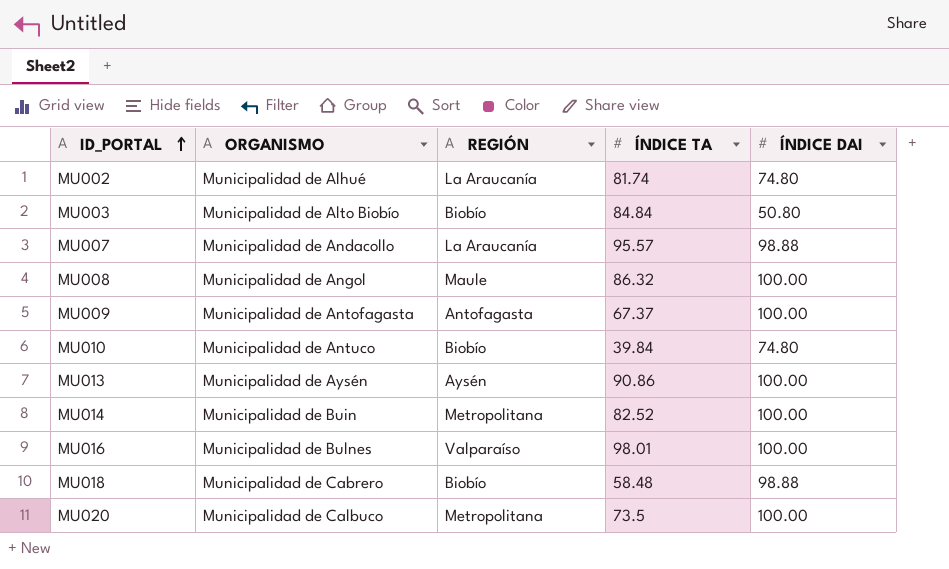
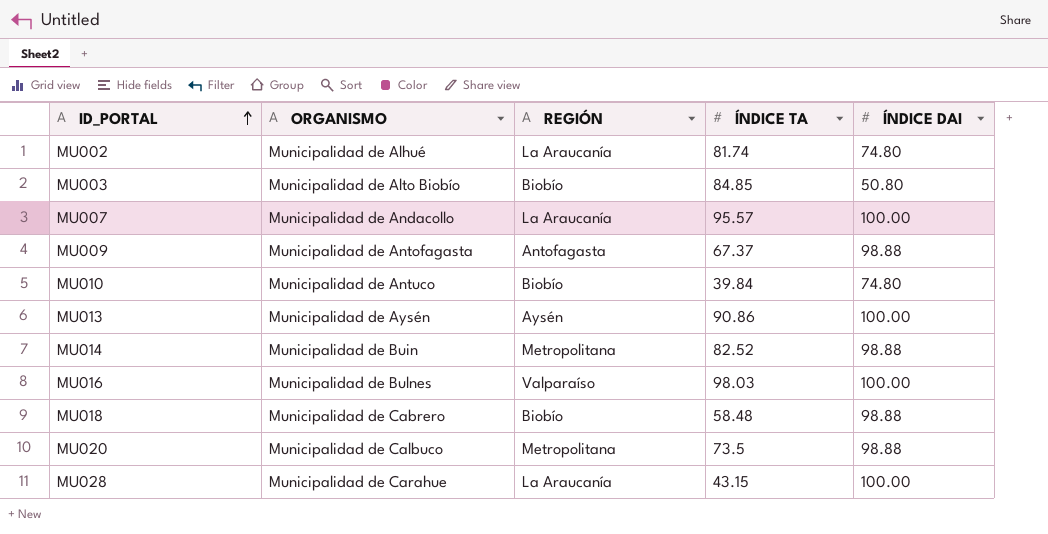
row MU008: Municipalidad de Angol | Maule | 86.32 | 100.00 -> none
MU003 | ÍNDICE TA: 84.84 -> 84.85
MU007 | ÍNDICE DAI: 98.88 -> 100.00
MU009 | ÍNDICE DAI: 100.00 -> 98.88
MU014 | ÍNDICE DAI: 100.00 -> 98.88
MU016 | ÍNDICE TA: 98.01 -> 98.03
MU020 | ÍNDICE DAI: 100.00 -> 98.88
row MU028: none -> Municipalidad de Carahue | La Araucanía | 43.15 | 100.00

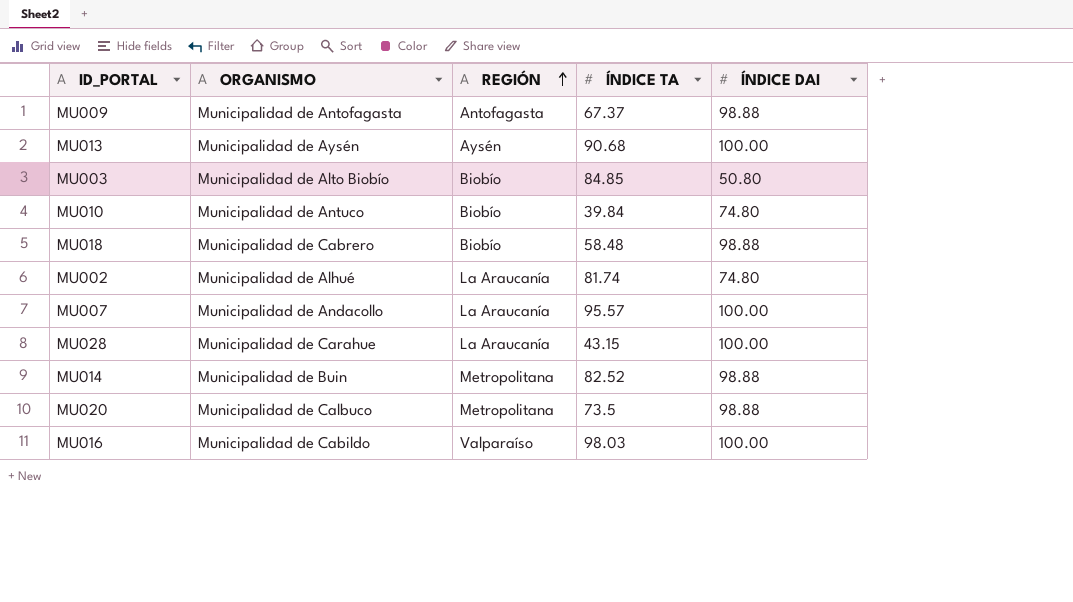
row order: ID_PORTAL ascending -> REGIÓN ascending
MU013 | ÍNDICE TA: 90.86 -> 90.68
MU016 | ORGANISMO: Municipalidad de Bulnes -> Municipalidad de Cabildo

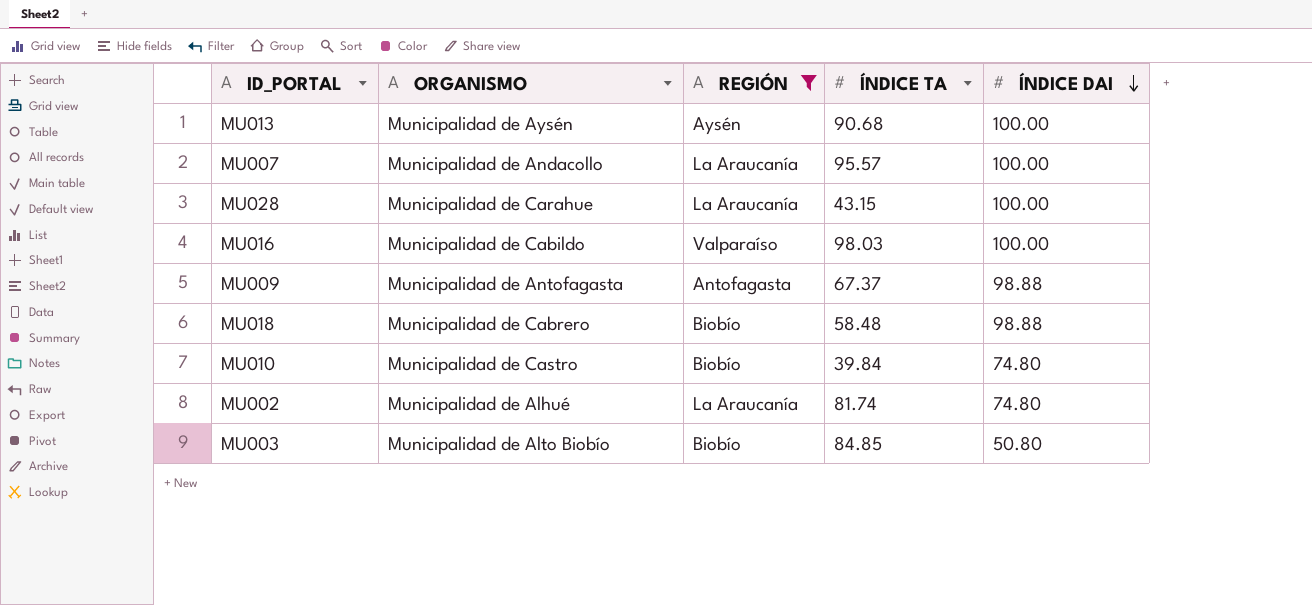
filter: none -> REGIÓN != Metropolitana
row order: REGIÓN ascending -> ÍNDICE DAI descending
MU010 | ORGANISMO: Municipalidad de Antuco -> Municipalidad de Castro

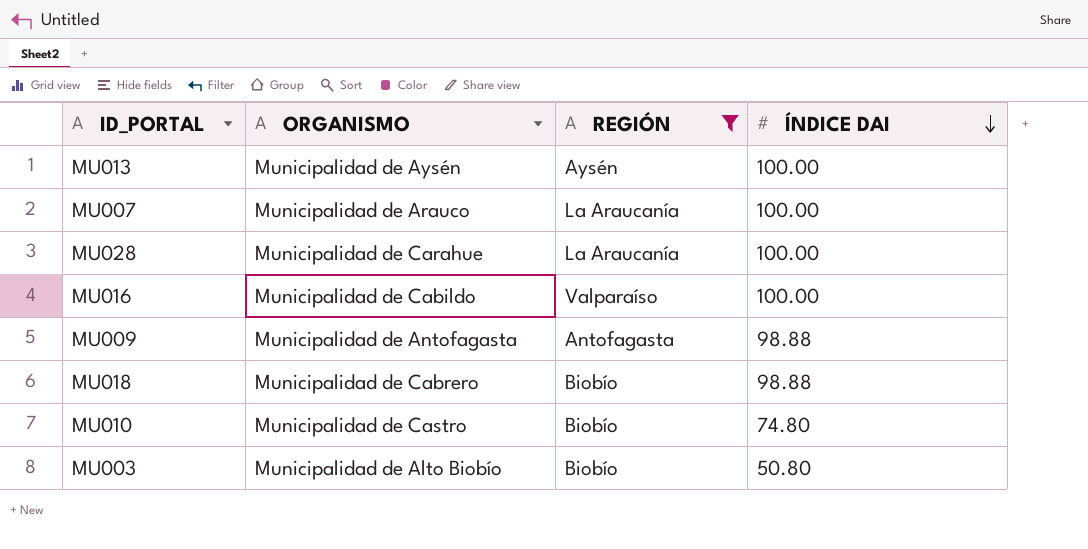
column ÍNDICE TA | position: 4 -> none
row MU002: Municipalidad de Alhué | La Araucanía | 81.74 | 74.80 -> none
MU007 | ORGANISMO: Municipalidad de Andacollo -> Municipalidad de Arauco

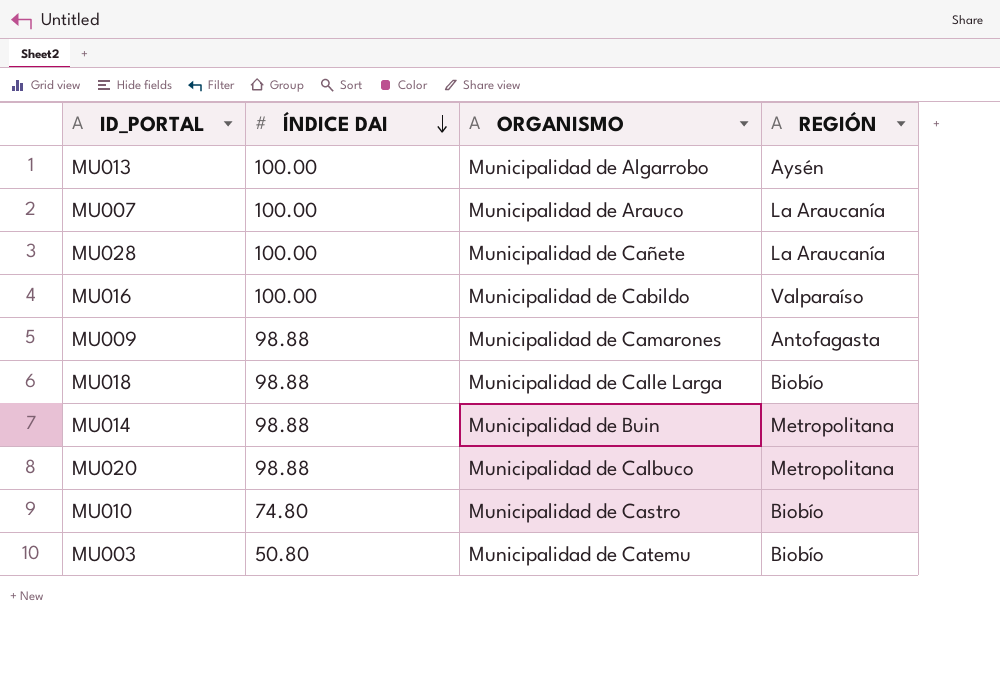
filter: REGIÓN != Metropolitana -> none
column ÍNDICE DAI | position: 4 -> 2
MU013 | ORGANISMO: Municipalidad de Aysén -> Municipalidad de Algarrobo
MU028 | ORGANISMO: Municipalidad de Carahue -> Municipalidad de Cañete
MU009 | ORGANISMO: Municipalidad de Antofagasta -> Municipalidad de Camarones
MU018 | ORGANISMO: Municipalidad de Cabrero -> Municipalidad de Calle Larga
MU003 | ORGANISMO: Municipalidad de Alto Biobío -> Municipalidad de Catemu

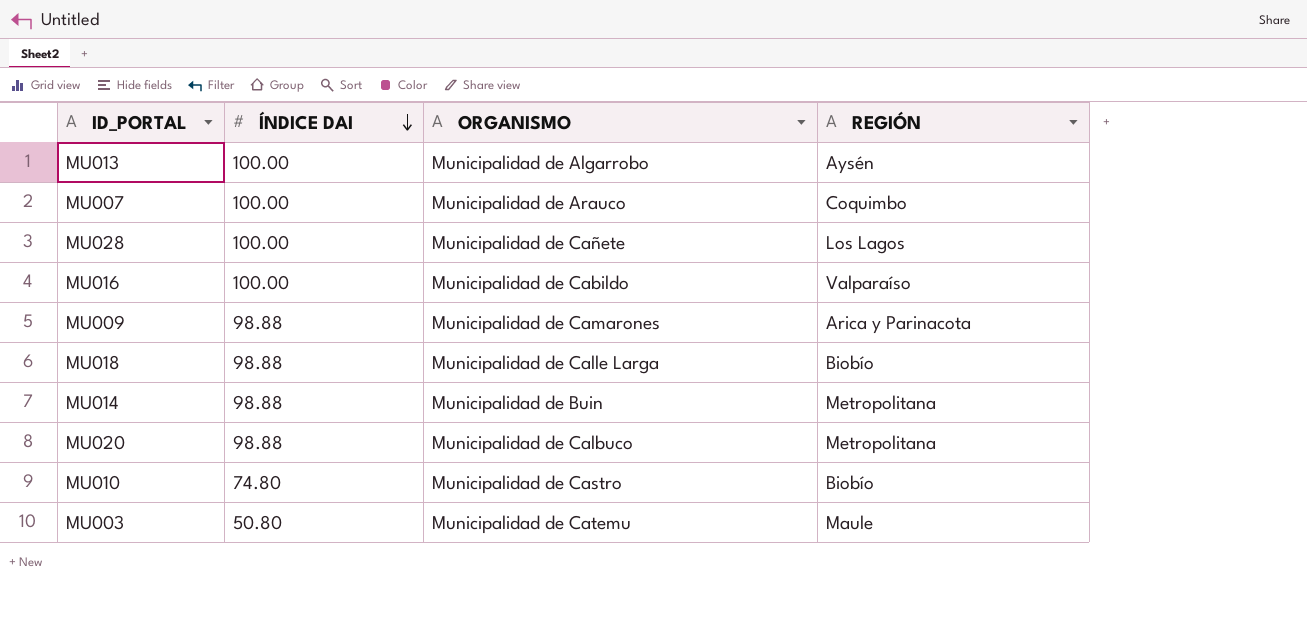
MU007 | REGIÓN: La Araucanía -> Coquimbo
MU028 | REGIÓN: La Araucanía -> Los Lagos
MU009 | REGIÓN: Antofagasta -> Arica y Parinacota
MU003 | REGIÓN: Biobío -> Maule

